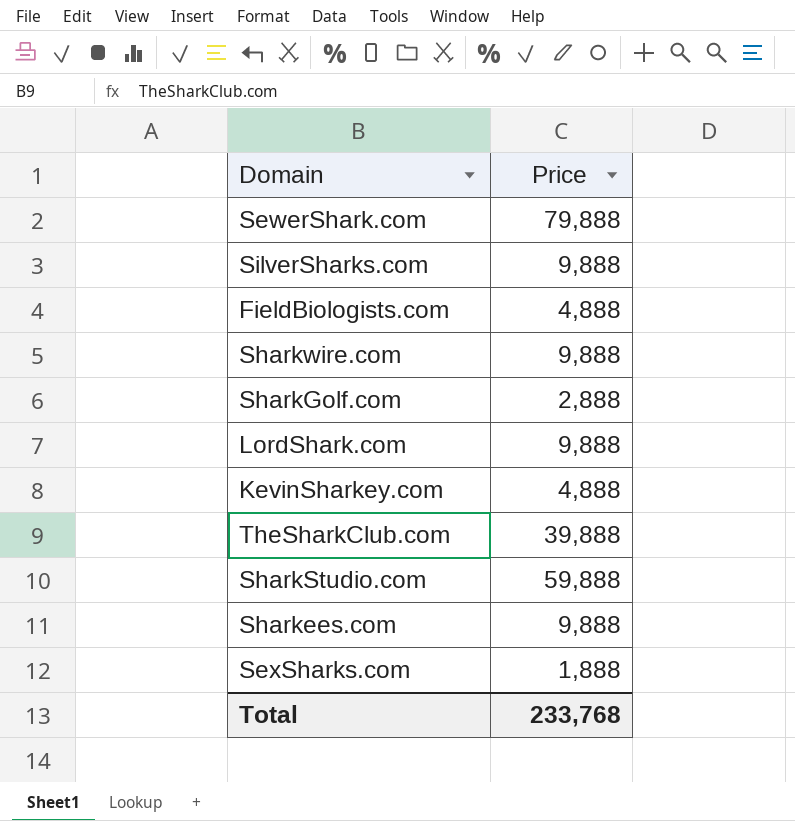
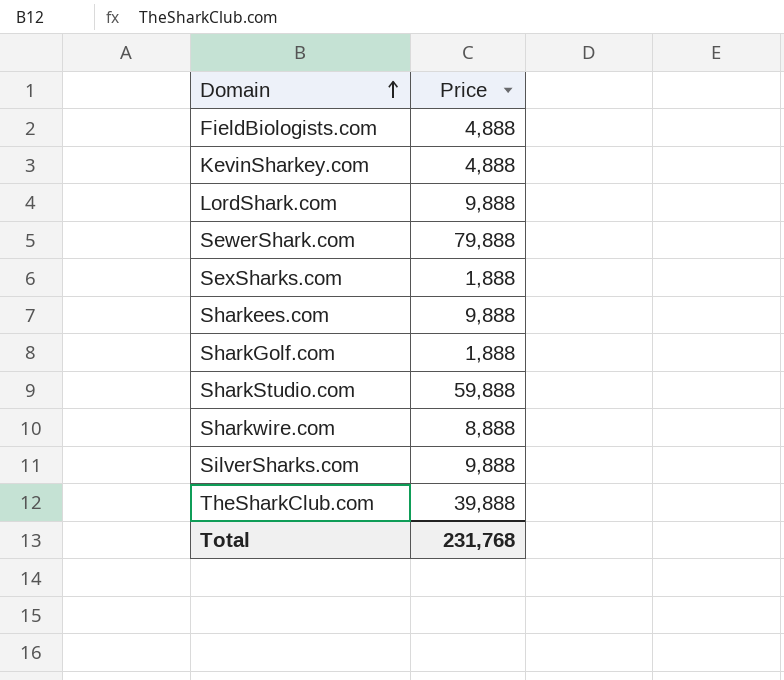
row order: none -> Domain ascending
SharkGolf.com | Price: 2,888 -> 1,888
Sharkwire.com | Price: 9,888 -> 8,888
Total | Price: 233,768 -> 231,768

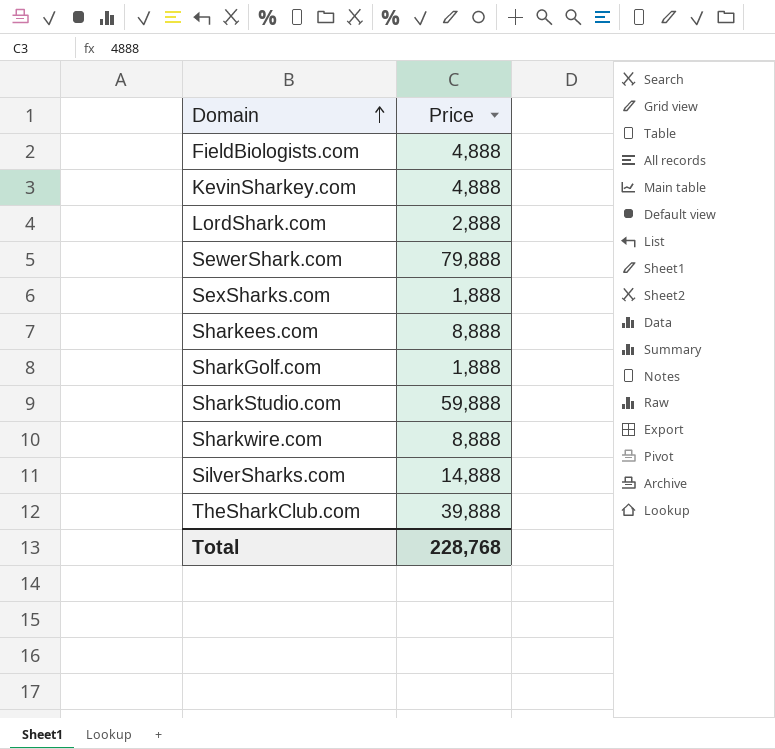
LordShark.com | Price: 9,888 -> 2,888
Sharkees.com | Price: 9,888 -> 8,888
SilverSharks.com | Price: 9,888 -> 14,888
Total | Price: 231,768 -> 228,768

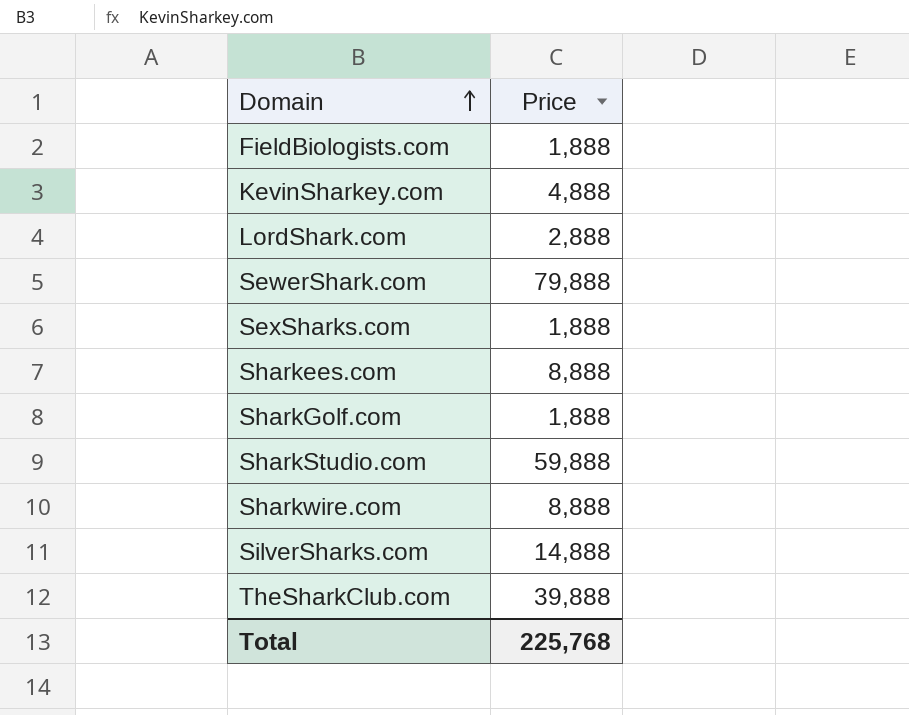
FieldBiologists.com | Price: 4,888 -> 1,888
Total | Price: 228,768 -> 225,768

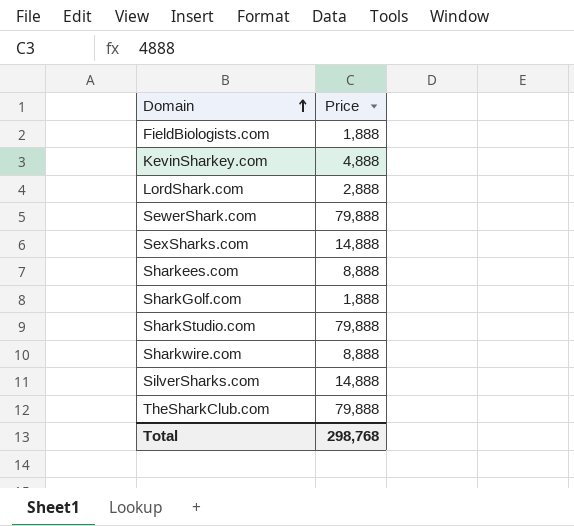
SexSharks.com | Price: 1,888 -> 14,888
SharkStudio.com | Price: 59,888 -> 79,888
TheSharkClub.com | Price: 39,888 -> 79,888
Total | Price: 225,768 -> 298,768

